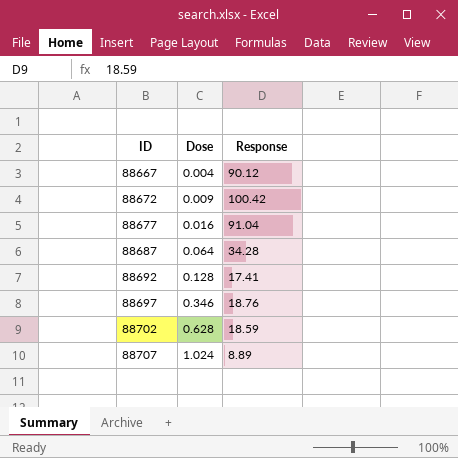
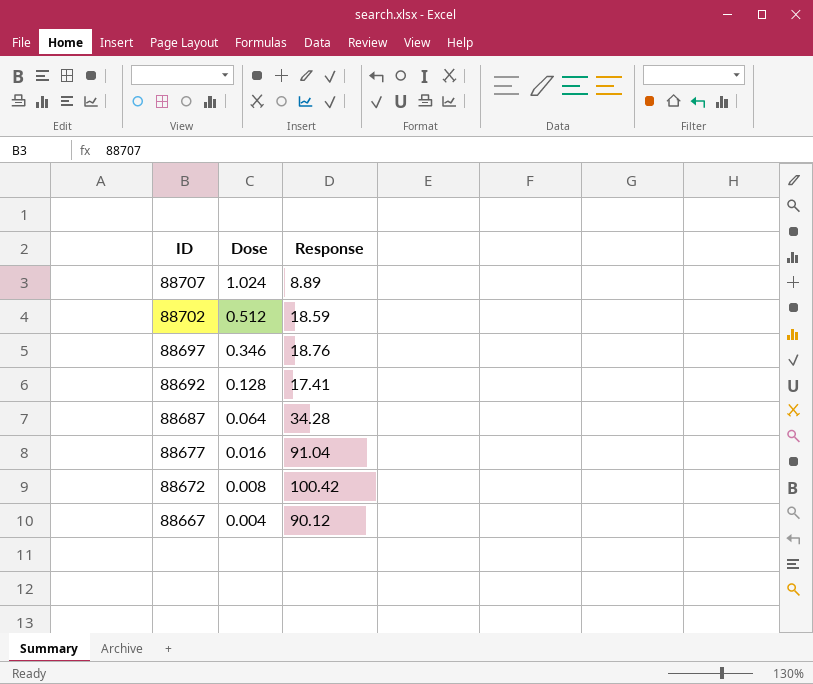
row order: ID ascending -> ID descending
88702 | Dose: 0.628 -> 0.512
88672 | Dose: 0.009 -> 0.008

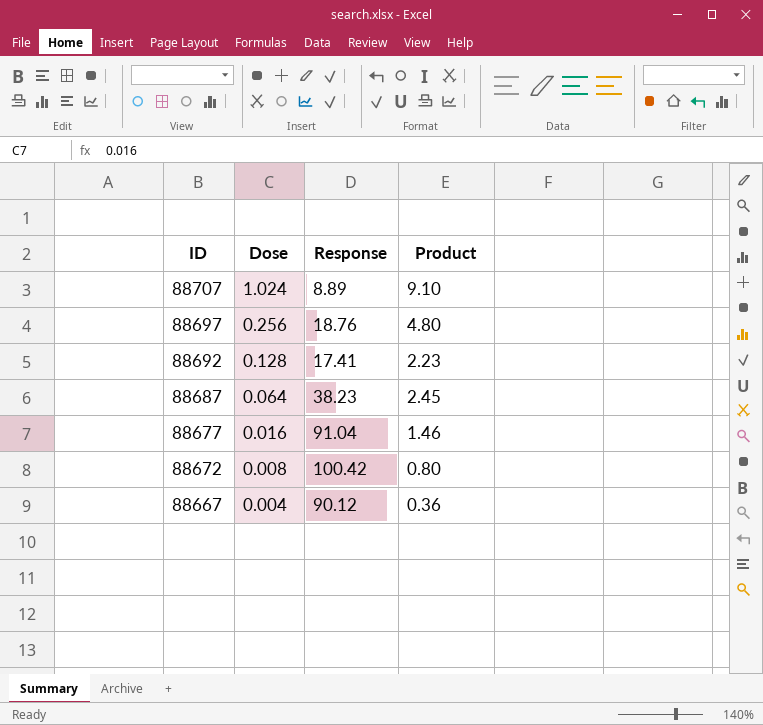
column Product | formula: none -> [Dose] * [Response]
row 88702: 0.512 | 18.59 -> none
88697 | Dose: 0.346 -> 0.256
88687 | Response: 34.28 -> 38.23

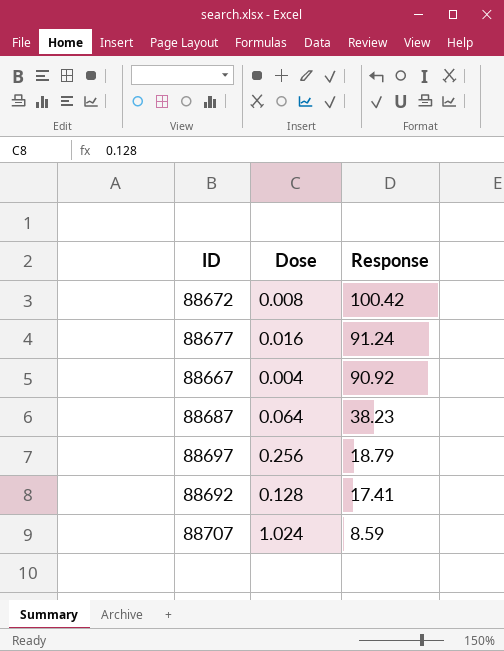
row order: ID descending -> Response descending
column Product | formula: [Dose] * [Response] -> none
88677 | Response: 91.04 -> 91.24
88667 | Response: 90.12 -> 90.92
88697 | Response: 18.76 -> 18.79
88707 | Response: 8.89 -> 8.59

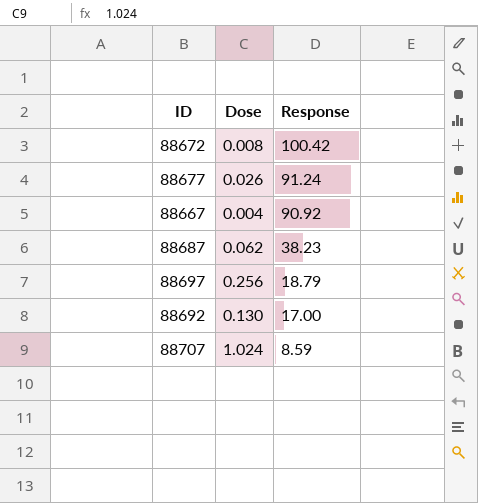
88677 | Dose: 0.016 -> 0.026
88687 | Dose: 0.064 -> 0.062
88692 | Dose: 0.128 -> 0.130
88692 | Response: 17.41 -> 17.00

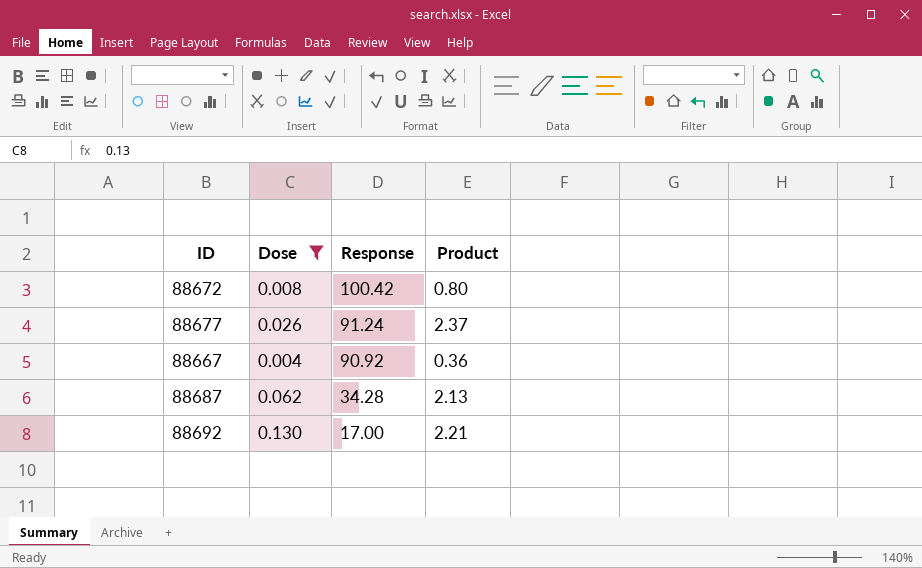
filter: none -> Dose <= 0.130
column Product | formula: none -> [Dose] * [Response]
88687 | Response: 38.23 -> 34.28

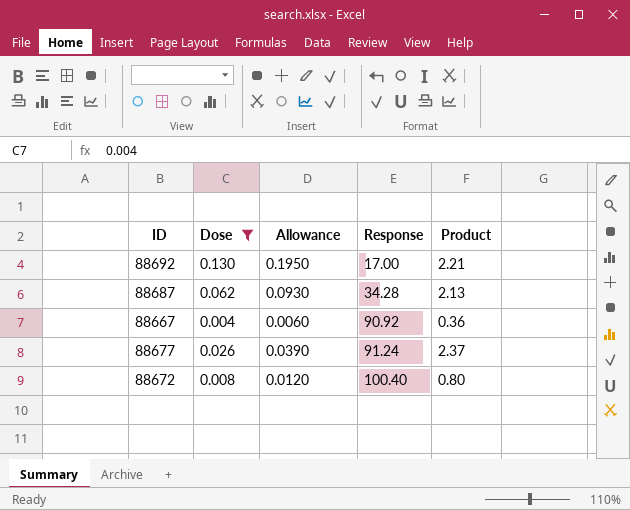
row order: Response descending -> Response ascending
column Allowance | formula: none -> [Dose] * 1.5
88672 | Response: 100.42 -> 100.40

